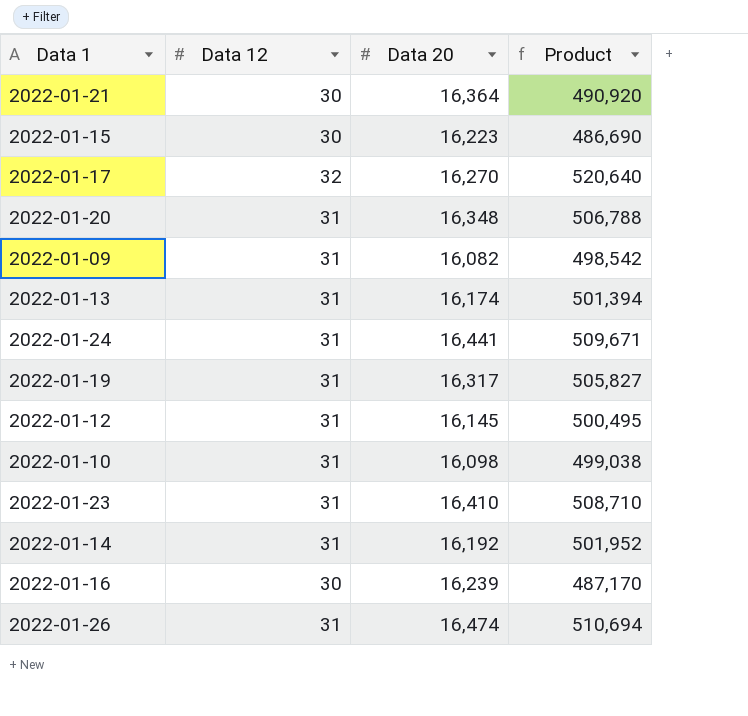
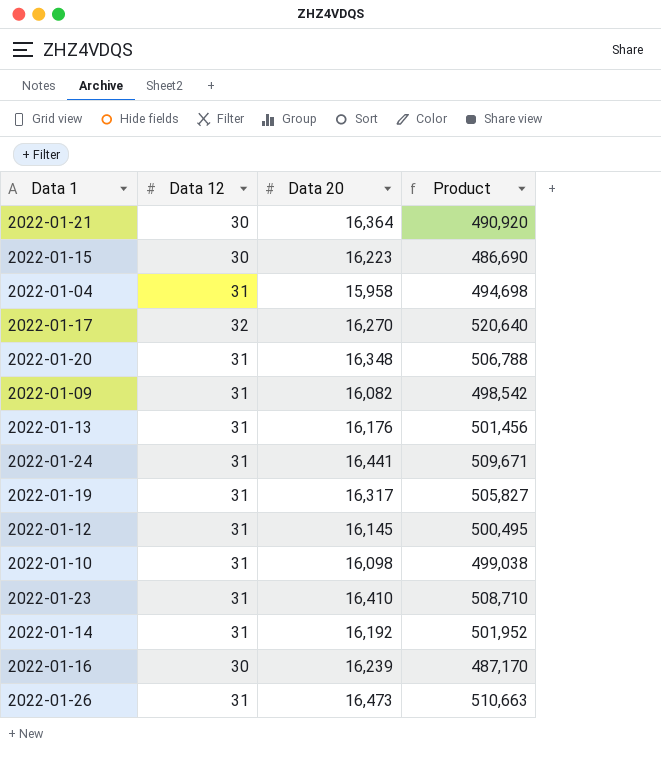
row 2022-01-04: none -> 31 | 15,958 | 494,698
2022-01-13 | Data 20: 16,174 -> 16,176
2022-01-13 | Product: 501,394 -> 501,456
2022-01-26 | Data 20: 16,474 -> 16,473
2022-01-26 | Product: 510,694 -> 510,663

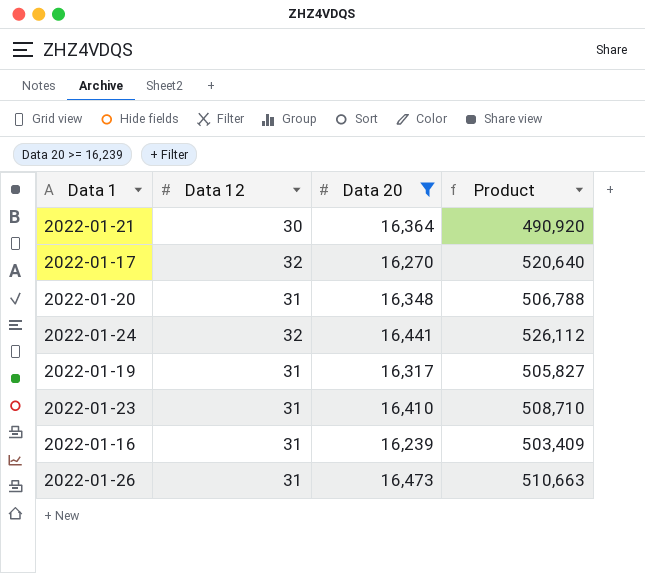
filter: none -> Data 20 >= 16,239
2022-01-24 | Data 12: 31 -> 32
2022-01-24 | Product: 509,671 -> 526,112
2022-01-16 | Data 12: 30 -> 31
2022-01-16 | Product: 487,170 -> 503,409

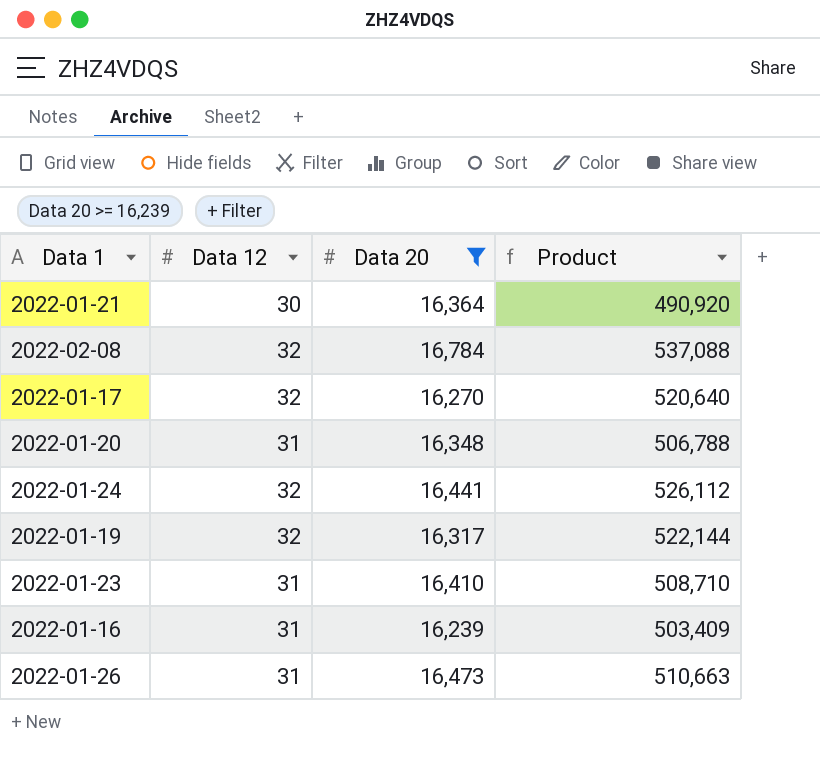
row 2022-02-08: none -> 32 | 16,784 | 537,088
2022-01-19 | Data 12: 31 -> 32
2022-01-19 | Product: 505,827 -> 522,144

